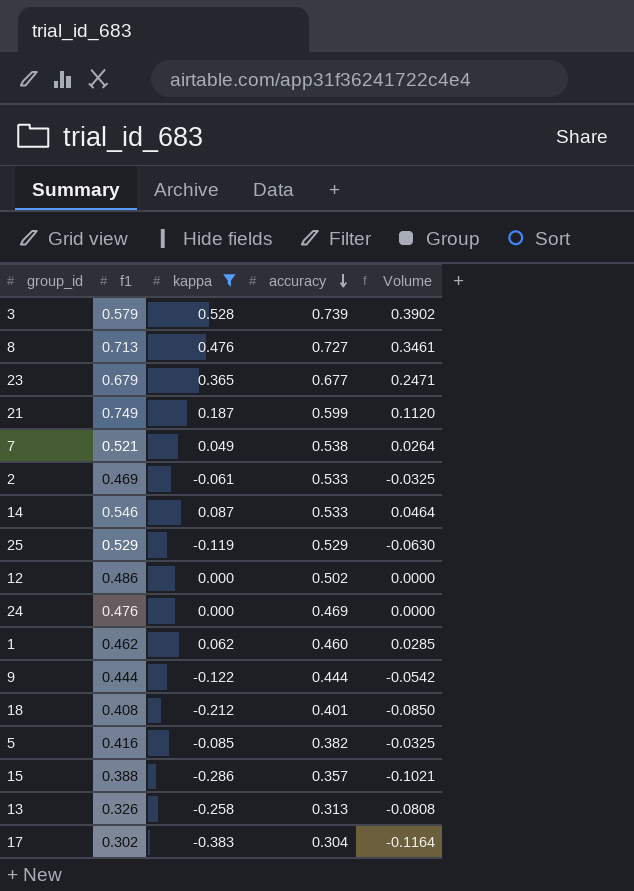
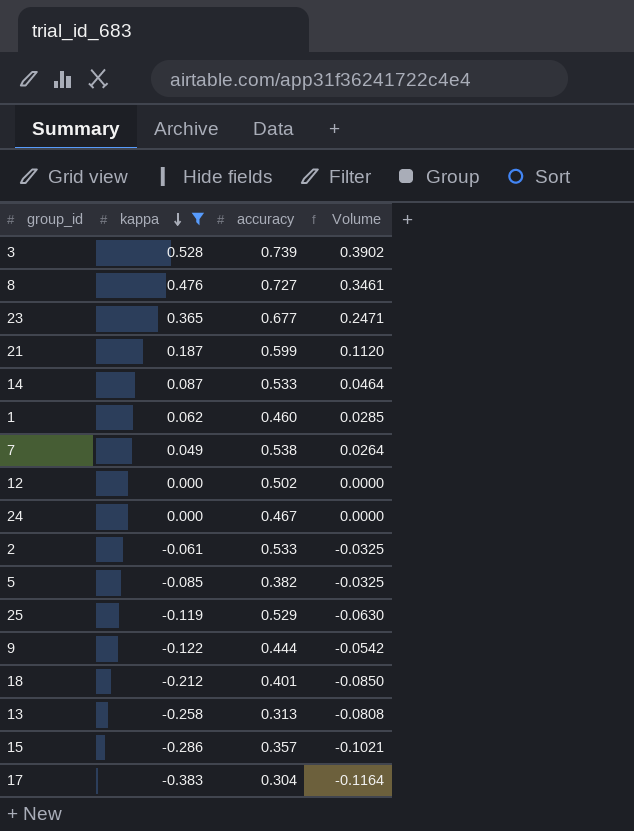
row order: accuracy descending -> kappa descending
column f1 | position: 2 -> none
24 | accuracy: 0.469 -> 0.467

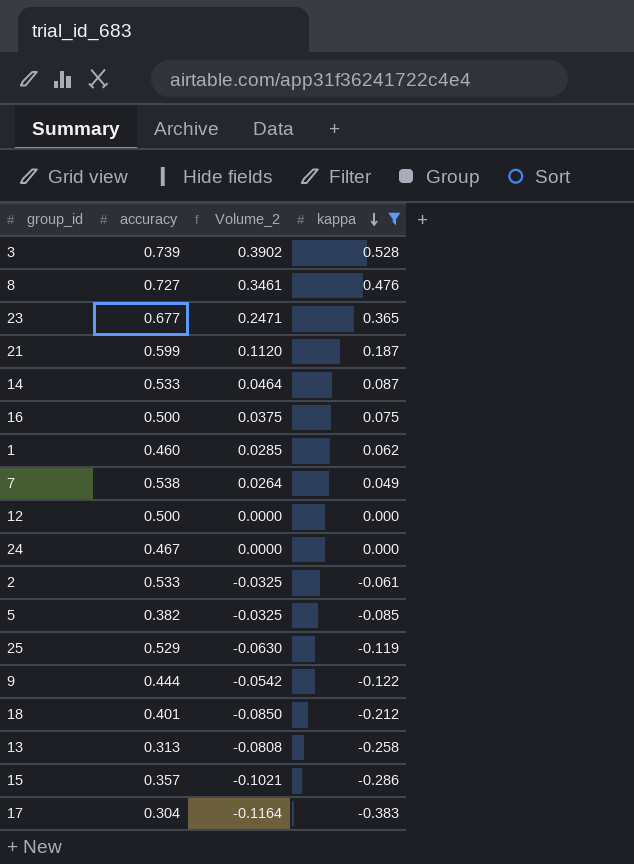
column name: Volume -> Volume_2
column kappa | position: 2 -> 4
row 16: none -> 0.500 | 0.0375 | 0.075
12 | accuracy: 0.502 -> 0.500

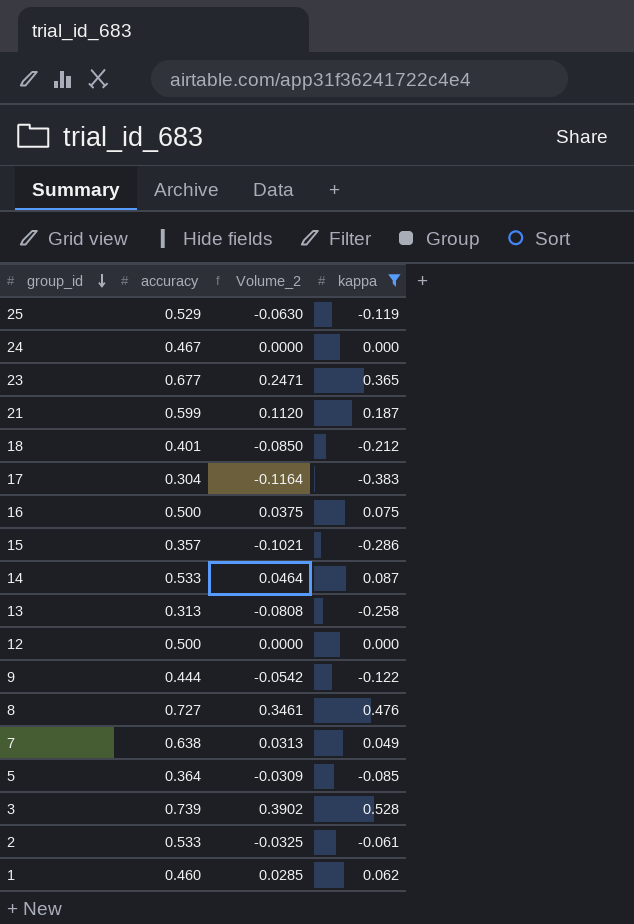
row order: kappa descending -> group_id descending
7 | accuracy: 0.538 -> 0.638
7 | Volume_2: 0.0264 -> 0.0313
5 | accuracy: 0.382 -> 0.364
5 | Volume_2: -0.0325 -> -0.0309

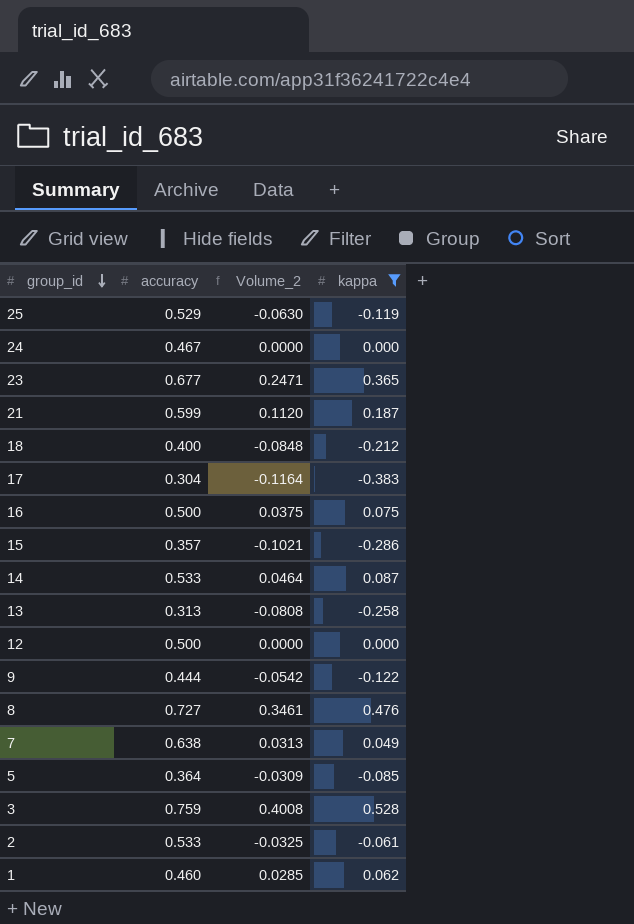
18 | accuracy: 0.401 -> 0.400
18 | Volume_2: -0.0850 -> -0.0848
3 | accuracy: 0.739 -> 0.759
3 | Volume_2: 0.3902 -> 0.4008

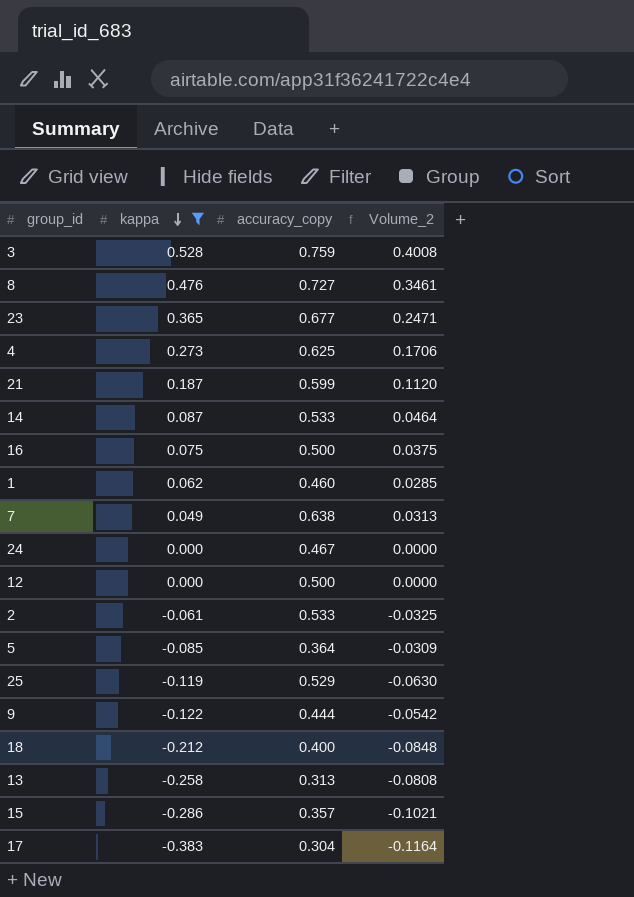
row order: group_id descending -> kappa descending
column kappa | position: 4 -> 2
column name: accuracy -> accuracy_copy
row 4: none -> 0.273 | 0.625 | 0.1706

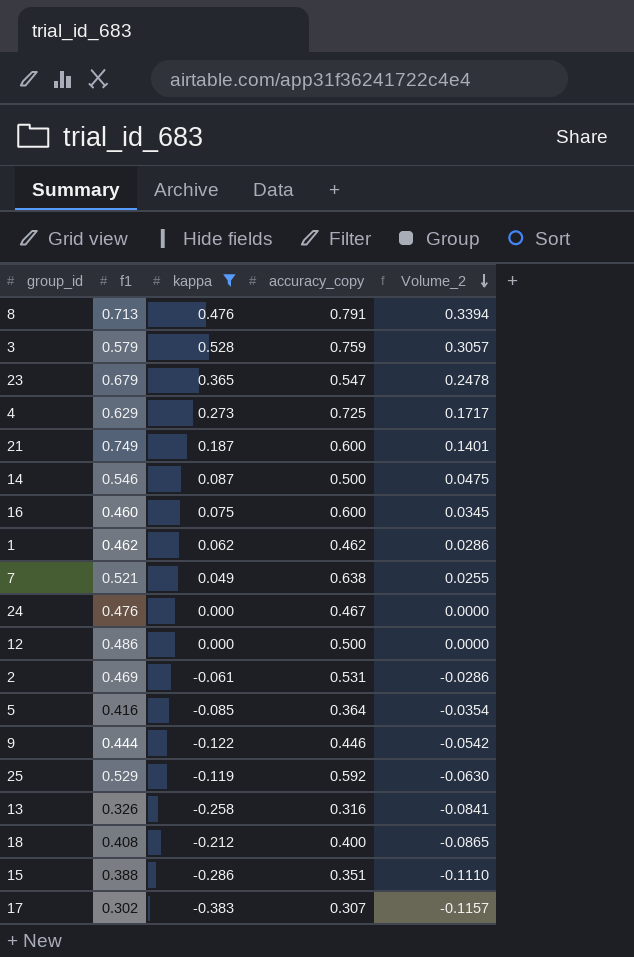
row order: kappa descending -> Volume_2 descending
column f1 | position: none -> 2
column Volume_2 | formula: [kappa] * [accuracy_copy] -> [f1] * [kappa]
8 | accuracy_copy: 0.727 -> 0.791
23 | accuracy_copy: 0.677 -> 0.547
4 | accuracy_copy: 0.625 -> 0.725
21 | accuracy_copy: 0.599 -> 0.600
14 | accuracy_copy: 0.533 -> 0.500
16 | accuracy_copy: 0.500 -> 0.600
1 | accuracy_copy: 0.460 -> 0.462
2 | accuracy_copy: 0.533 -> 0.531
9 | accuracy_copy: 0.444 -> 0.446
25 | accuracy_copy: 0.529 -> 0.592
13 | accuracy_copy: 0.313 -> 0.316
15 | accuracy_copy: 0.357 -> 0.351
17 | accuracy_copy: 0.304 -> 0.307

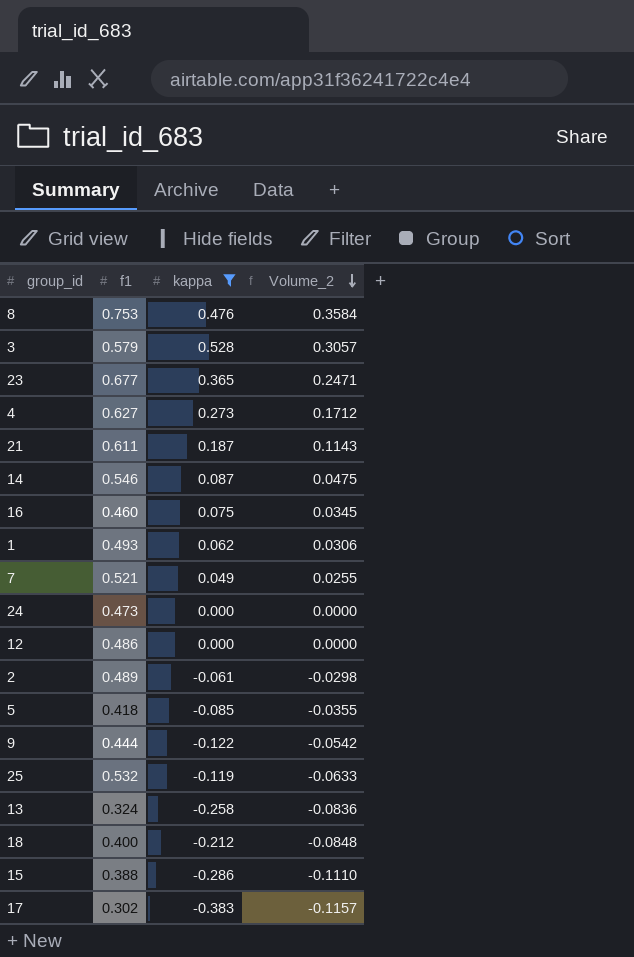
column accuracy_copy | position: 4 -> none
8 | f1: 0.713 -> 0.753
8 | Volume_2: 0.3394 -> 0.3584
23 | f1: 0.679 -> 0.677
23 | Volume_2: 0.2478 -> 0.2471
4 | f1: 0.629 -> 0.627
4 | Volume_2: 0.1717 -> 0.1712
21 | f1: 0.749 -> 0.611
21 | Volume_2: 0.1401 -> 0.1143
1 | f1: 0.462 -> 0.493
1 | Volume_2: 0.0286 -> 0.0306
24 | f1: 0.476 -> 0.473
2 | f1: 0.469 -> 0.489
2 | Volume_2: -0.0286 -> -0.0298
5 | f1: 0.416 -> 0.418
5 | Volume_2: -0.0354 -> -0.0355
25 | f1: 0.529 -> 0.532
25 | Volume_2: -0.0630 -> -0.0633
13 | f1: 0.326 -> 0.324
13 | Volume_2: -0.0841 -> -0.0836
18 | f1: 0.408 -> 0.400
18 | Volume_2: -0.0865 -> -0.0848

